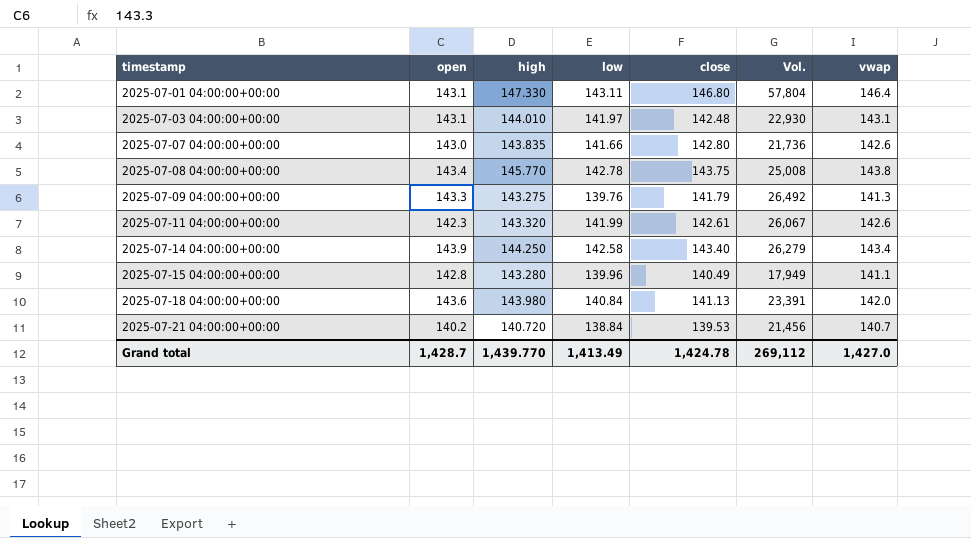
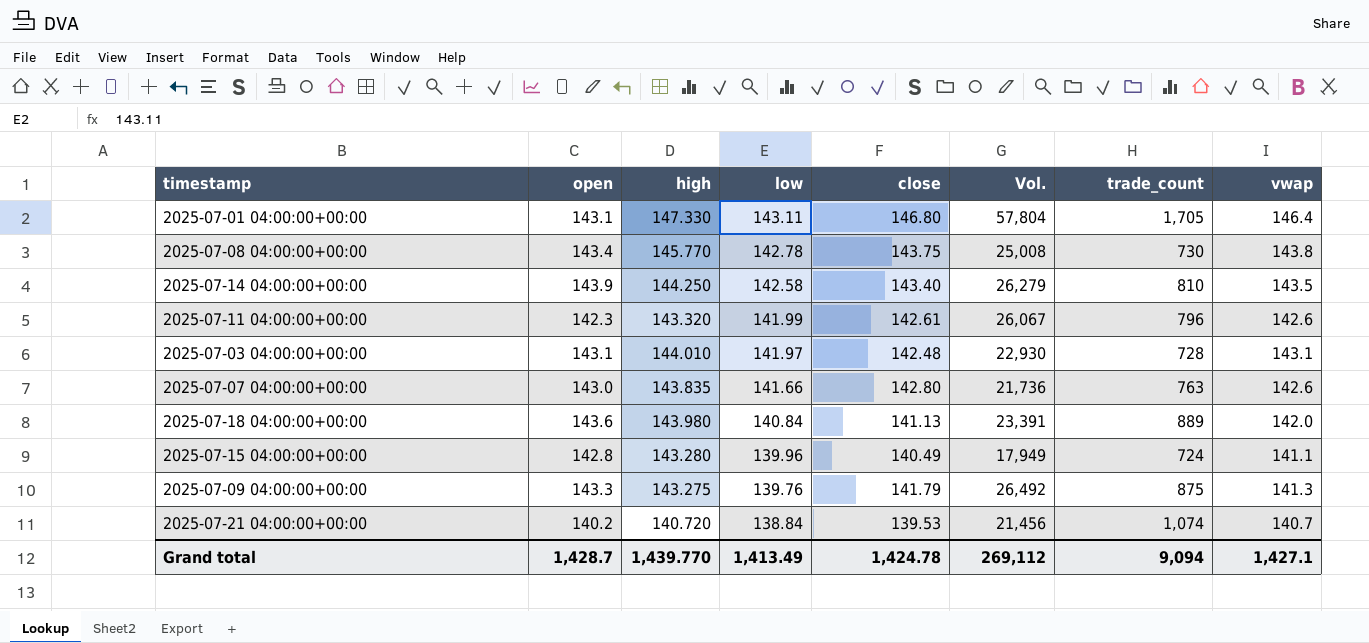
row order: timestamp ascending -> low descending
column trade_count | position: none -> 7
2025-07-14 04:00:00+00:00 | vwap: 143.4 -> 143.5
Grand total | vwap: 1,427.0 -> 1,427.1

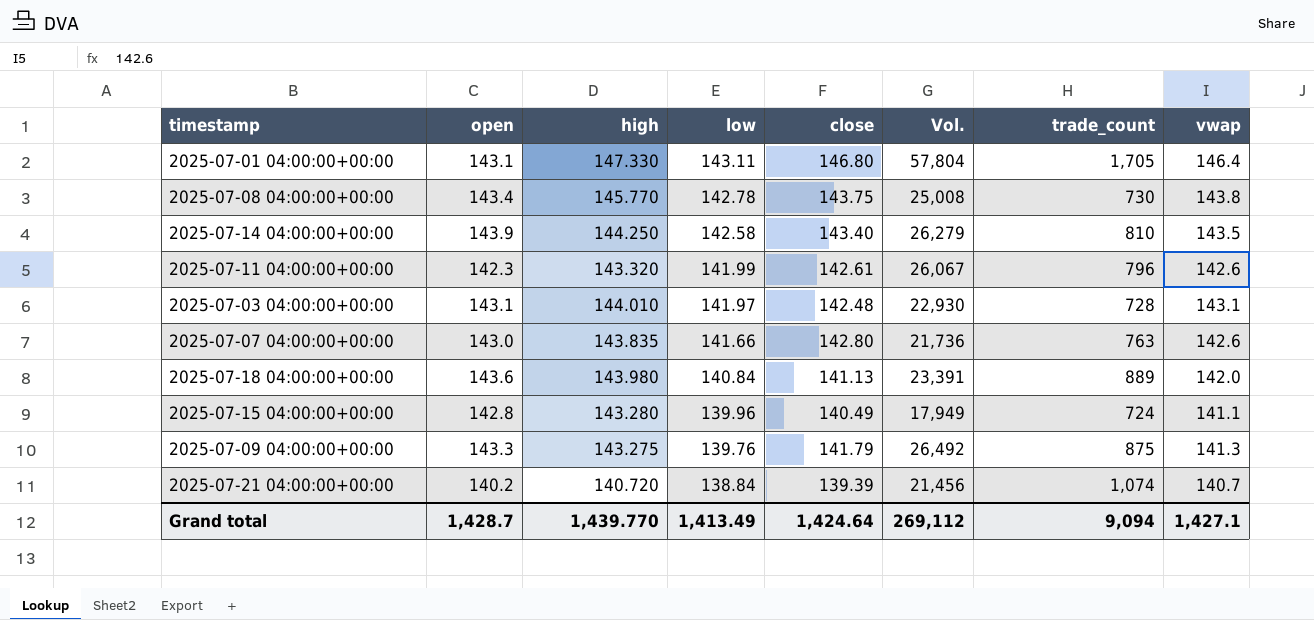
2025-07-21 04:00:00+00:00 | close: 139.53 -> 139.39
Grand total | close: 1,424.78 -> 1,424.64

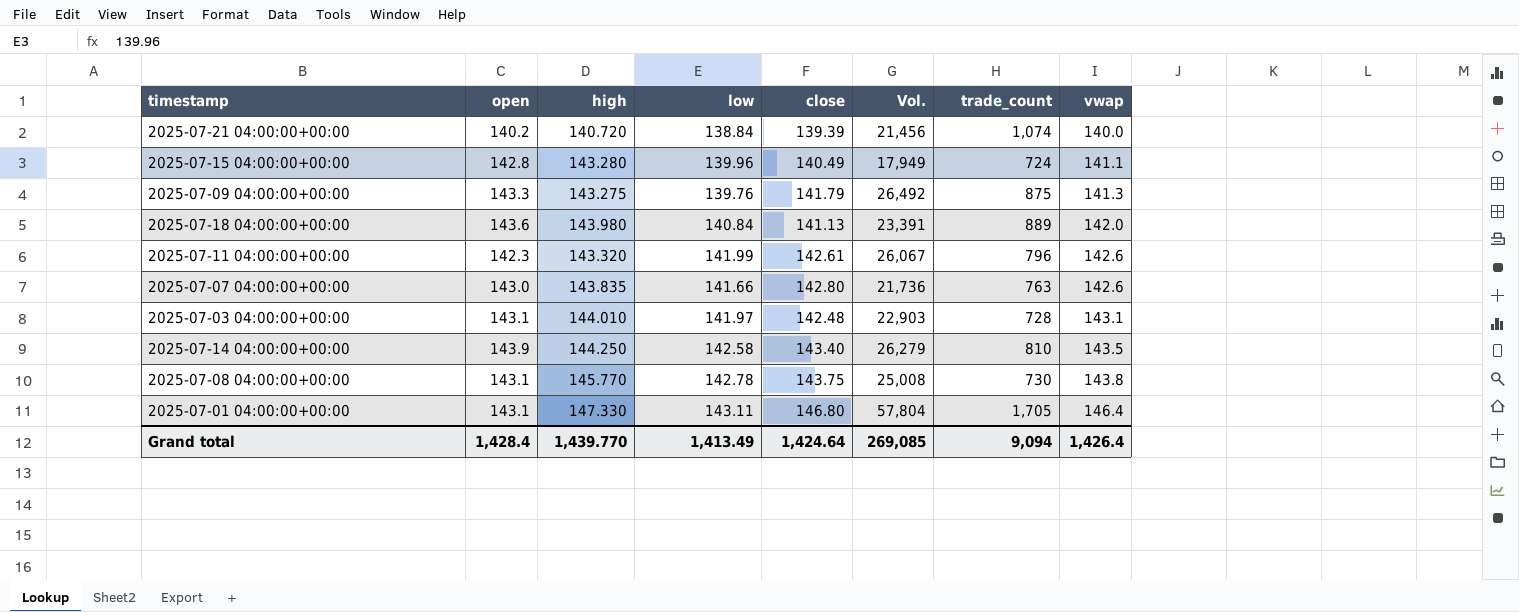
row order: low descending -> vwap ascending
2025-07-21 04:00:00+00:00 | vwap: 140.7 -> 140.0
2025-07-03 04:00:00+00:00 | Vol.: 22,930 -> 22,903
2025-07-08 04:00:00+00:00 | open: 143.4 -> 143.1
Grand total | open: 1,428.7 -> 1,428.4
Grand total | Vol.: 269,112 -> 269,085
Grand total | vwap: 1,427.1 -> 1,426.4

